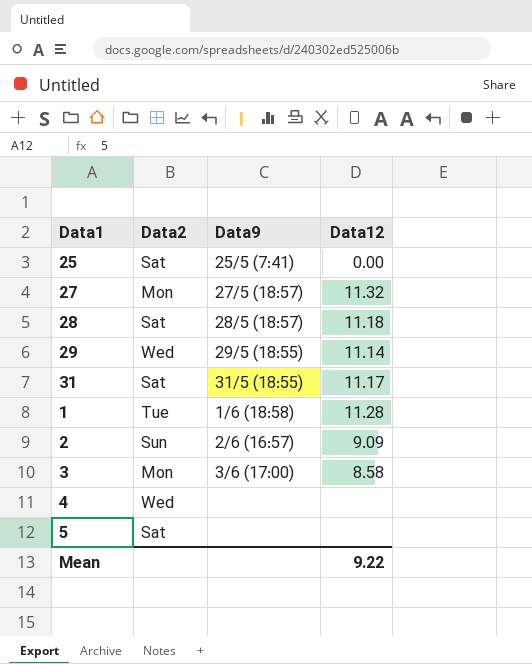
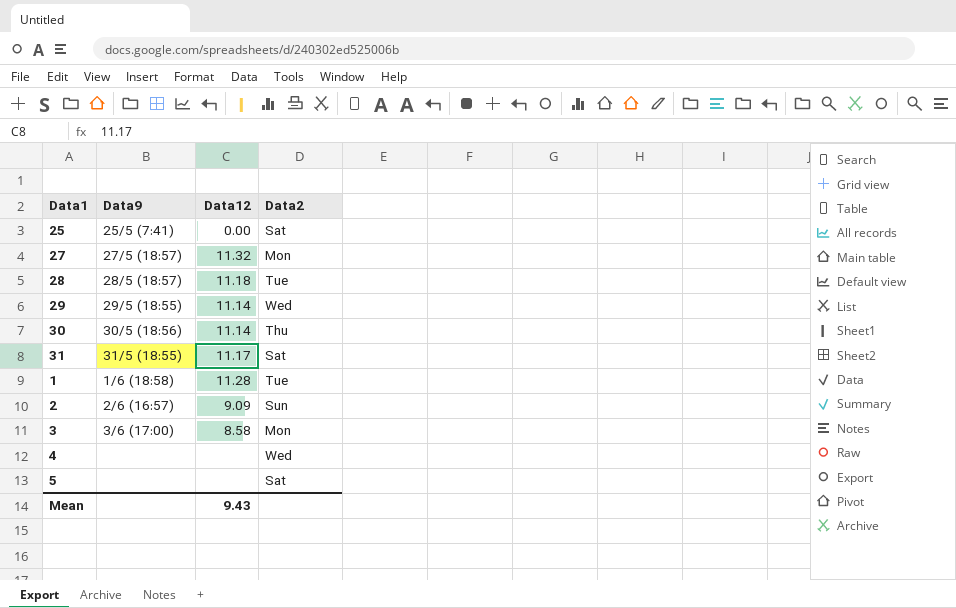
column Data2 | position: 2 -> 4
28 | Data2: Sat -> Tue
row 30: none -> 30/5 (18:56) | 11.14 | Thu
Mean | Data12: 9.22 -> 9.43

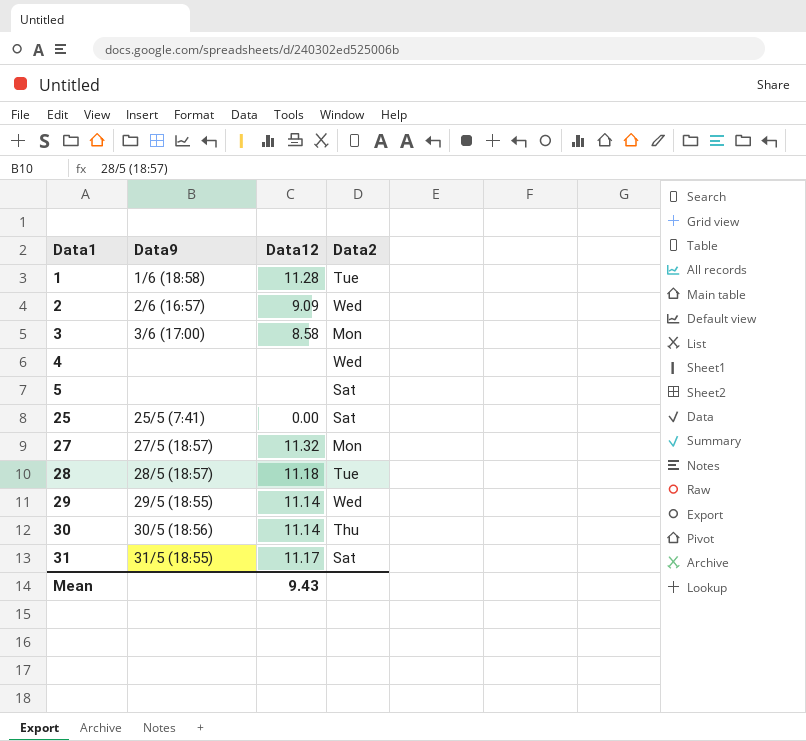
row order: none -> Data1 ascending
2 | Data2: Sun -> Wed

